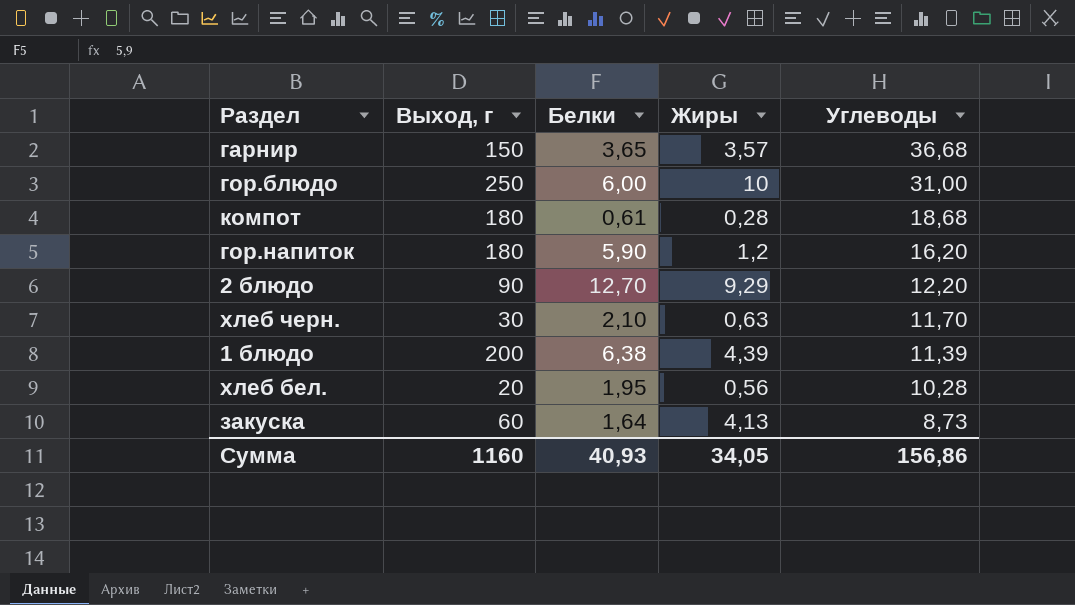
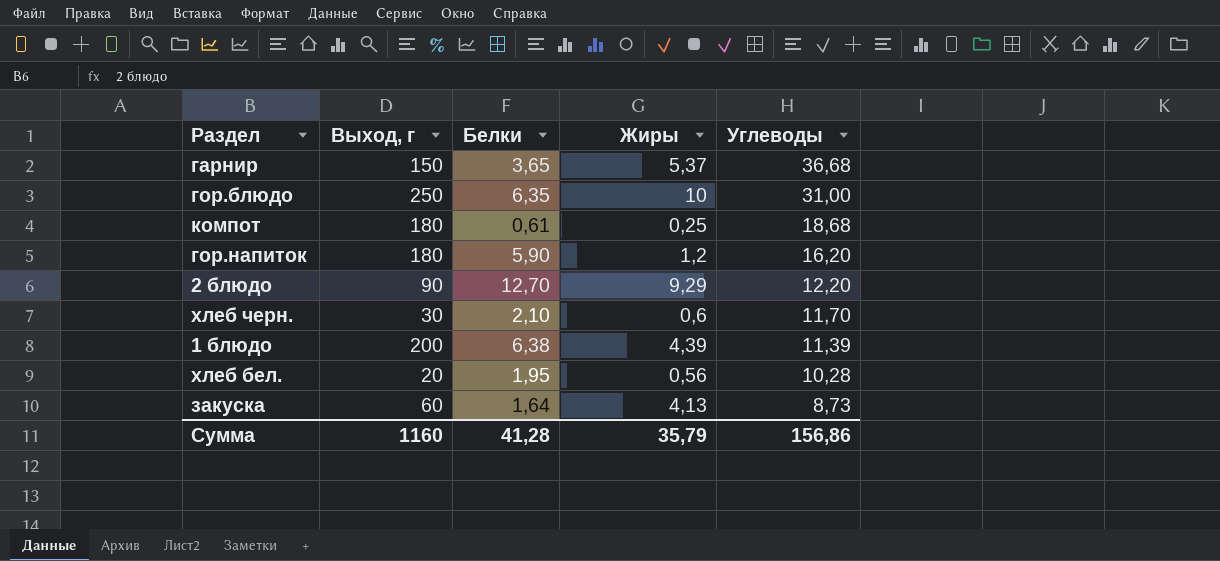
гарнир | Жиры: 3,57 -> 5,37
гор.блюдо | Белки: 6,00 -> 6,35
компот | Жиры: 0,28 -> 0,25
хлеб черн. | Жиры: 0,63 -> 0,6
Сумма | Белки: 40,93 -> 41,28
Сумма | Жиры: 34,05 -> 35,79

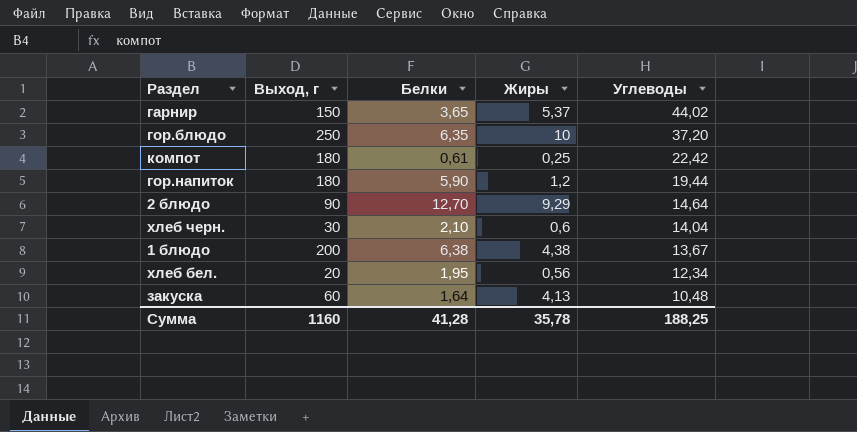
гарнир | Углеводы: 36,68 -> 44,02
гор.блюдо | Углеводы: 31,00 -> 37,20
компот | Углеводы: 18,68 -> 22,42
гор.напиток | Углеводы: 16,20 -> 19,44
2 блюдо | Углеводы: 12,20 -> 14,64
хлеб черн. | Углеводы: 11,70 -> 14,04
1 блюдо | Жиры: 4,39 -> 4,38
1 блюдо | Углеводы: 11,39 -> 13,67
хлеб бел. | Углеводы: 10,28 -> 12,34
закуска | Углеводы: 8,73 -> 10,48
Сумма | Жиры: 35,79 -> 35,78
Сумма | Углеводы: 156,86 -> 188,25

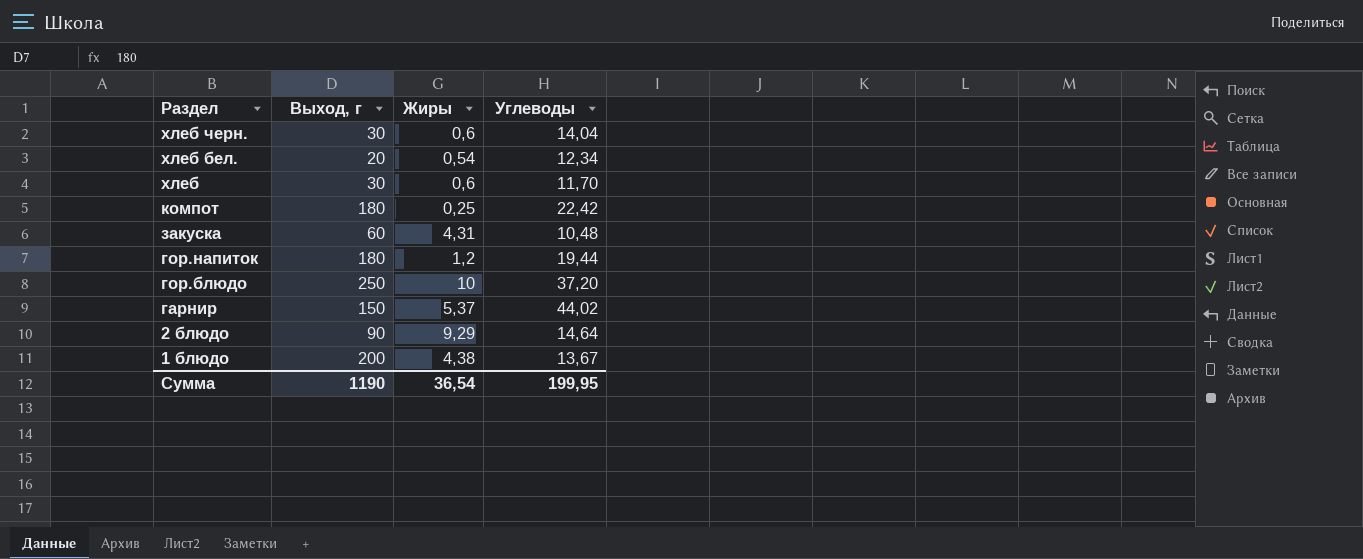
row order: Углеводы descending -> Раздел descending
column Белки | position: 3 -> none
хлеб бел. | Жиры: 0,56 -> 0,54
row хлеб: none -> 30 | 0,6 | 11,70
закуска | Жиры: 4,13 -> 4,31
Сумма | Выход, г: 1160 -> 1190
Сумма | Жиры: 35,78 -> 36,54
Сумма | Углеводы: 188,25 -> 199,95

